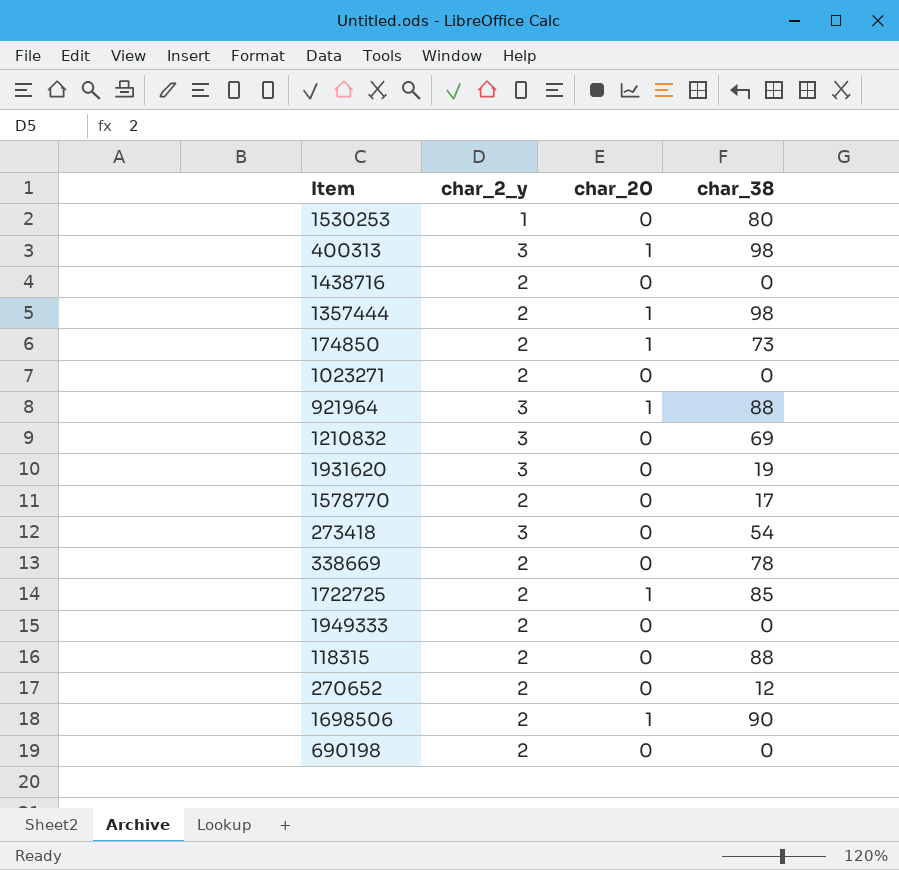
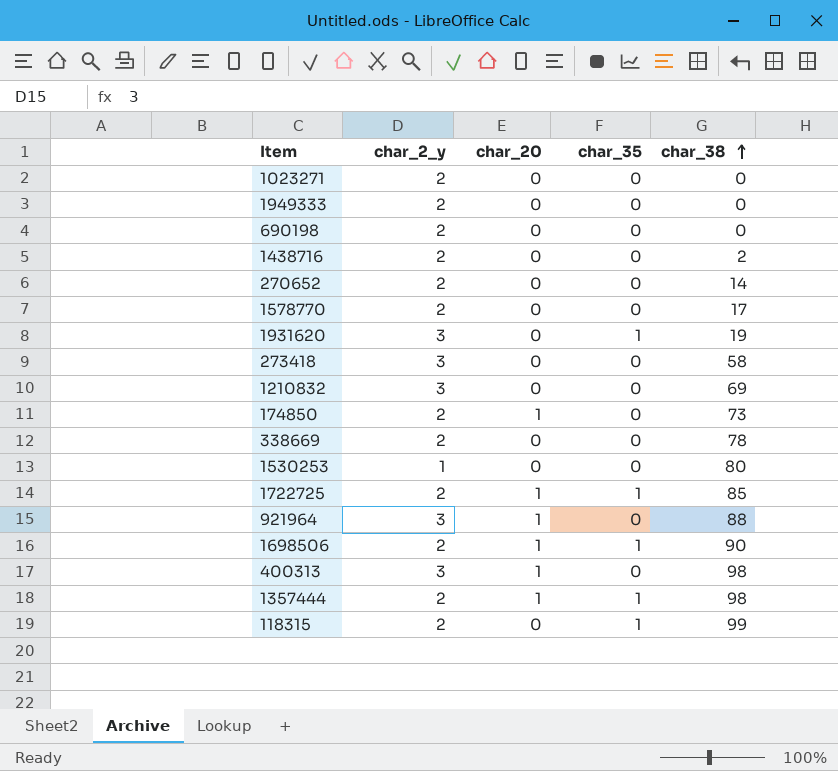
row order: none -> char_38 ascending
column char_35 | position: none -> 4
1438716 | char_38: 0 -> 2
270652 | char_38: 12 -> 14
273418 | char_38: 54 -> 58
118315 | char_38: 88 -> 99

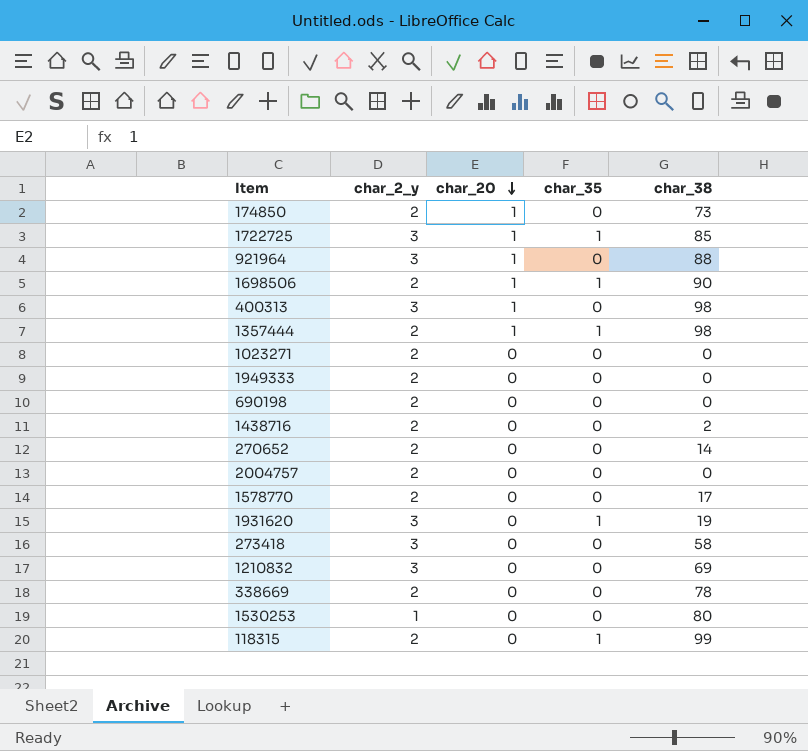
row order: char_38 ascending -> char_20 descending
1722725 | char_2_y: 2 -> 3
row 2004757: none -> 2 | 0 | 0 | 0

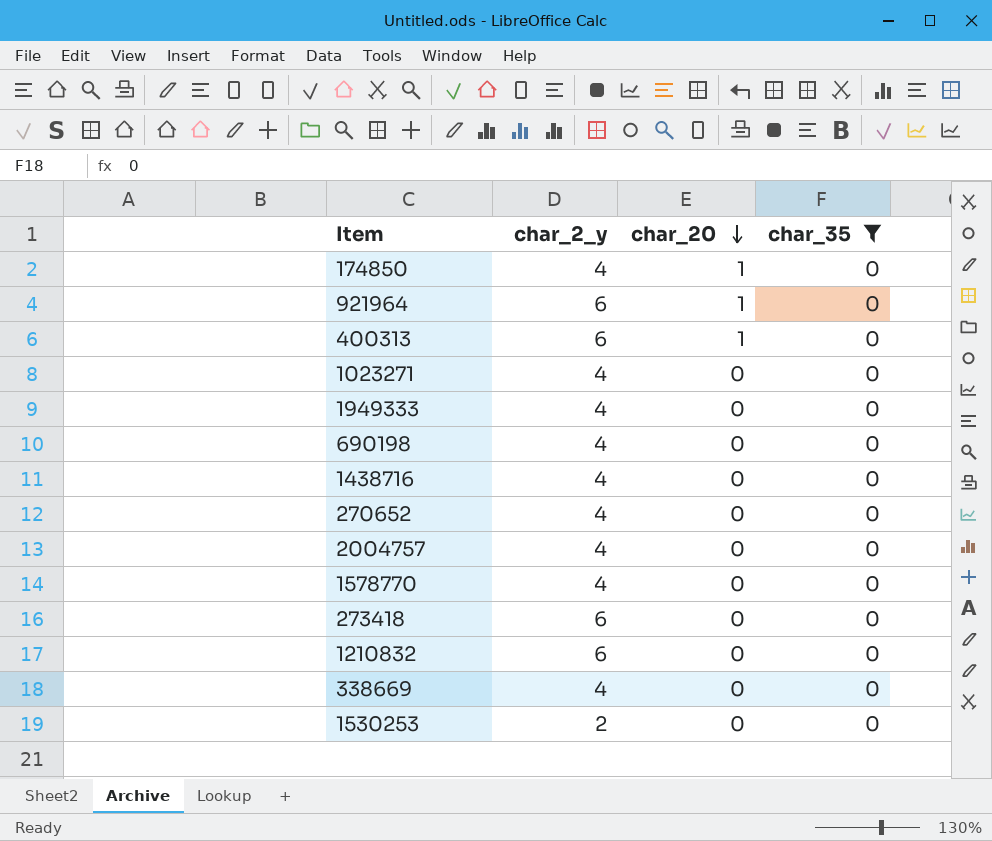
filter: none -> char_35 = 0
column char_38 | position: 5 -> none
174850 | char_2_y: 2 -> 4
921964 | char_2_y: 3 -> 6
400313 | char_2_y: 3 -> 6
1023271 | char_2_y: 2 -> 4
1949333 | char_2_y: 2 -> 4
690198 | char_2_y: 2 -> 4
1438716 | char_2_y: 2 -> 4
270652 | char_2_y: 2 -> 4
2004757 | char_2_y: 2 -> 4
1578770 | char_2_y: 2 -> 4
273418 | char_2_y: 3 -> 6
1210832 | char_2_y: 3 -> 6
338669 | char_2_y: 2 -> 4
1530253 | char_2_y: 1 -> 2

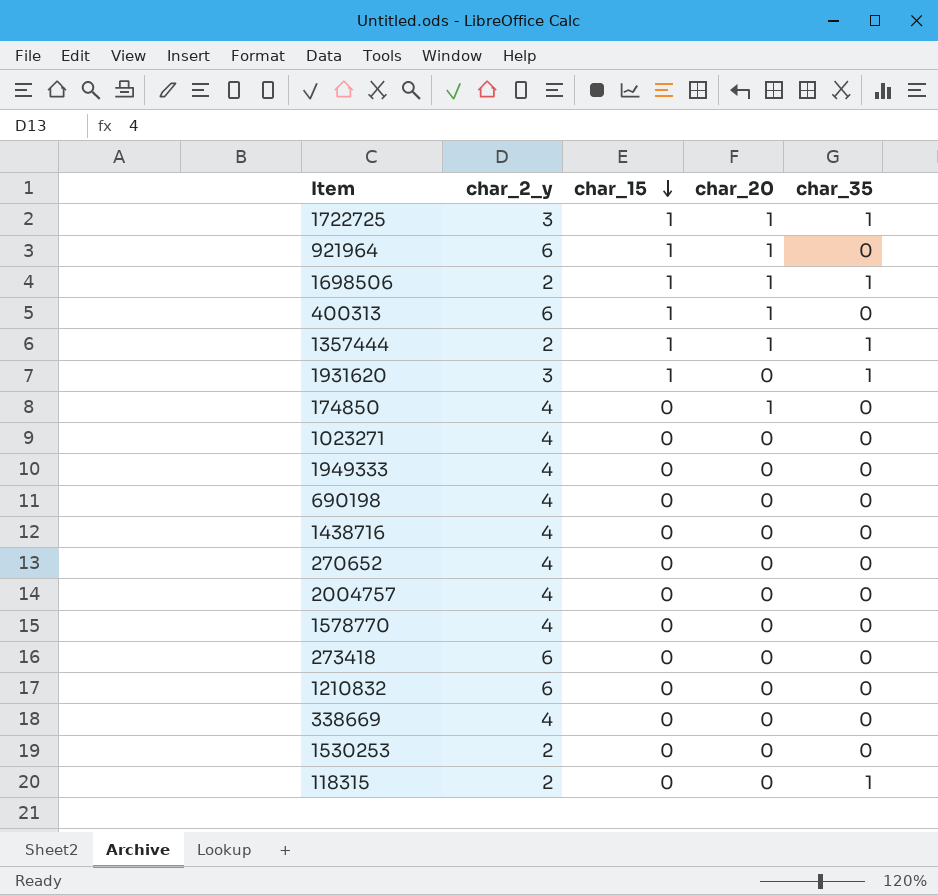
filter: char_35 = 0 -> none
row order: char_20 descending -> char_15 descending
column char_15 | position: none -> 3

